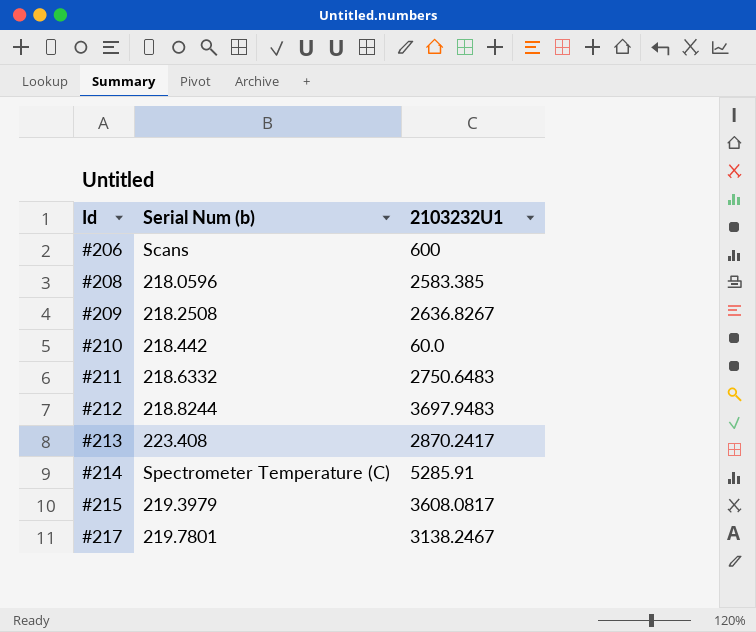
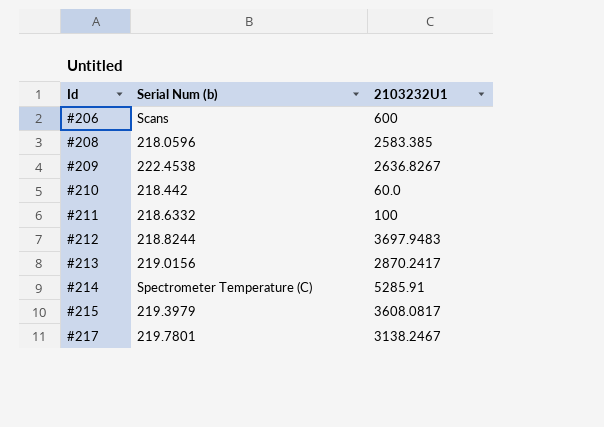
#209 | Serial Num (b): 218.2508 -> 222.4538
#211 | 2103232U1: 2750.6483 -> 100
#213 | Serial Num (b): 223.408 -> 219.0156

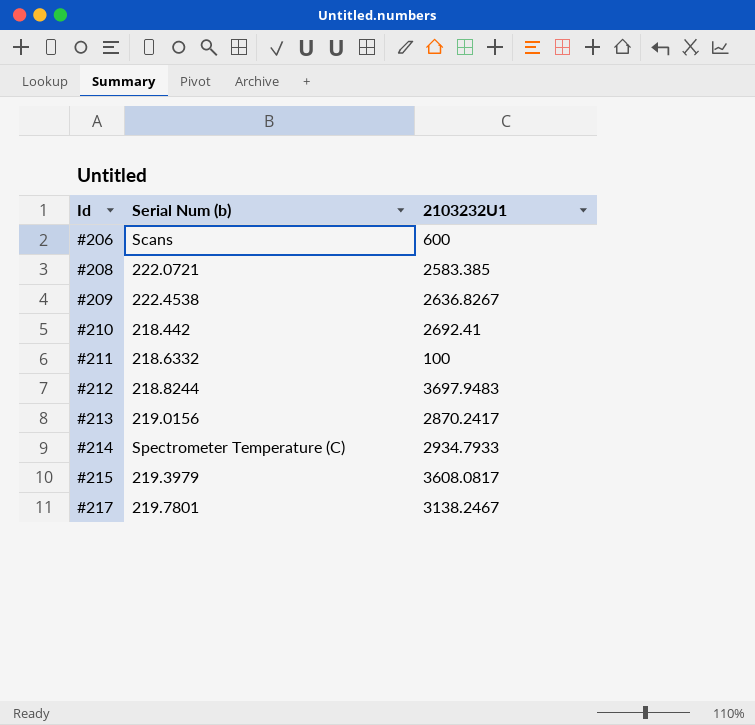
#208 | Serial Num (b): 218.0596 -> 222.0721
#210 | 2103232U1: 60.0 -> 2692.41
#214 | 2103232U1: 5285.91 -> 2934.7933

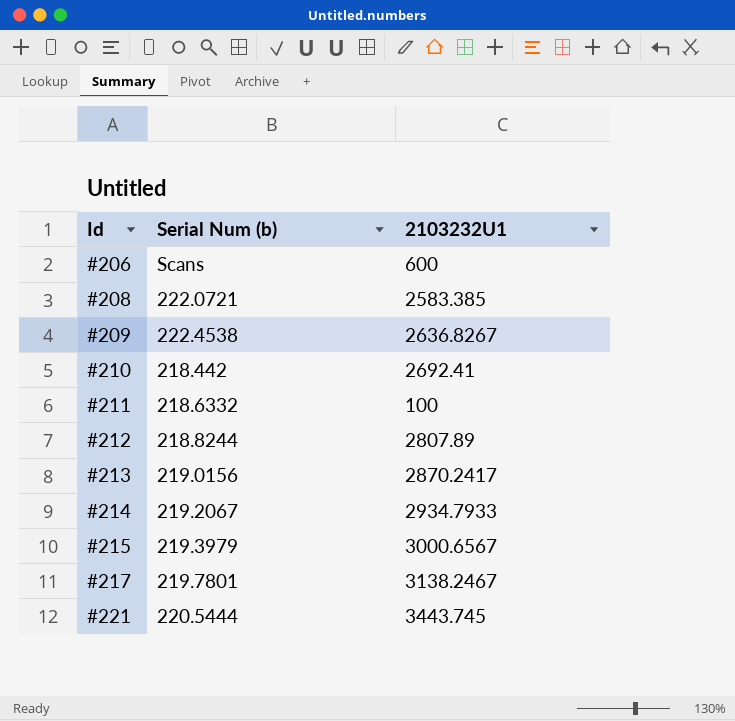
#212 | 2103232U1: 3697.9483 -> 2807.89
#214 | Serial Num (b): Spectrometer Temperature (C) -> 219.2067
#215 | 2103232U1: 3608.0817 -> 3000.6567
row #221: none -> 220.5444 | 3443.745

